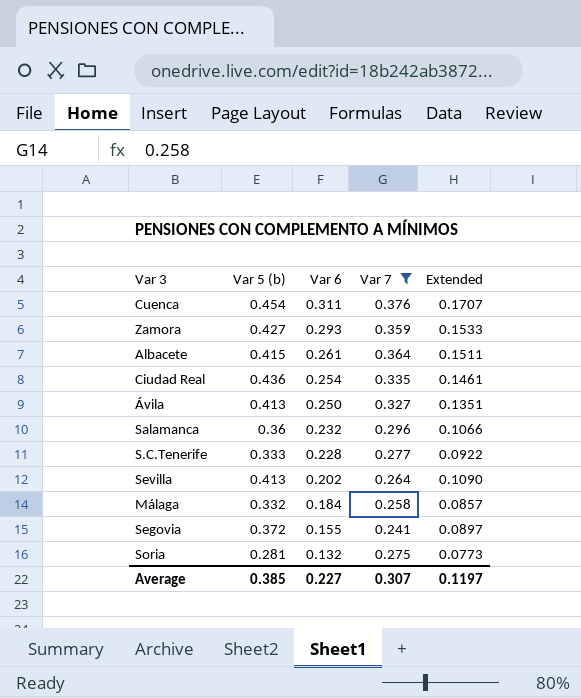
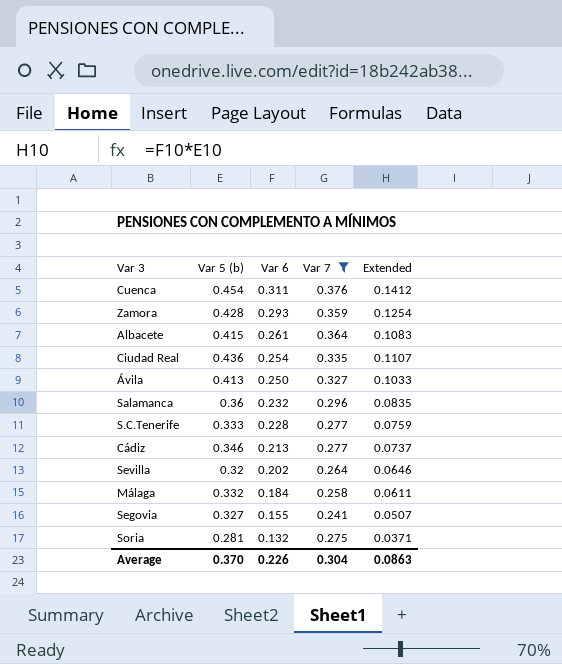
column Extended | formula: [Var 5 (b)] * [Var 7] -> [Var 5 (b)] * [Var 6]
Zamora | Var 5 (b): 0.427 -> 0.428
row Cádiz: none -> 0.346 | 0.213 | 0.277 | 0.0737
Sevilla | Var 5 (b): 0.413 -> 0.32
Segovia | Var 5 (b): 0.372 -> 0.327
Average | Var 5 (b): 0.385 -> 0.370
Average | Var 6: 0.227 -> 0.226
Average | Var 7: 0.307 -> 0.304
Average | Extended: 0.1197 -> 0.0863

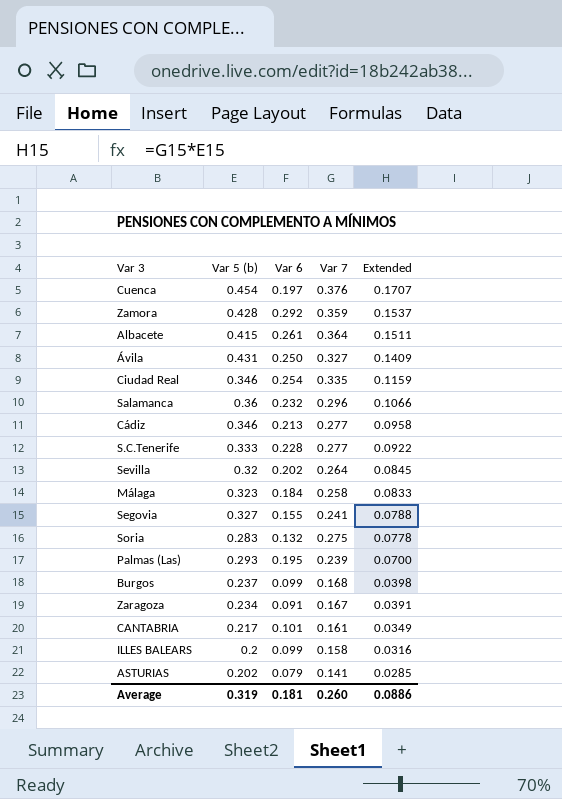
filter: Var 7 >= 0.241 -> none
row order: Var 6 descending -> Extended descending
column Extended | formula: [Var 5 (b)] * [Var 6] -> [Var 5 (b)] * [Var 7]
Cuenca | Var 6: 0.311 -> 0.197
Zamora | Var 6: 0.293 -> 0.292
Ávila | Var 5 (b): 0.413 -> 0.431
Ciudad Real | Var 5 (b): 0.436 -> 0.346
Málaga | Var 5 (b): 0.332 -> 0.323
Soria | Var 5 (b): 0.281 -> 0.283
Average | Var 5 (b): 0.370 -> 0.319
Average | Var 6: 0.226 -> 0.181
Average | Var 7: 0.304 -> 0.260
Average | Extended: 0.0863 -> 0.0886

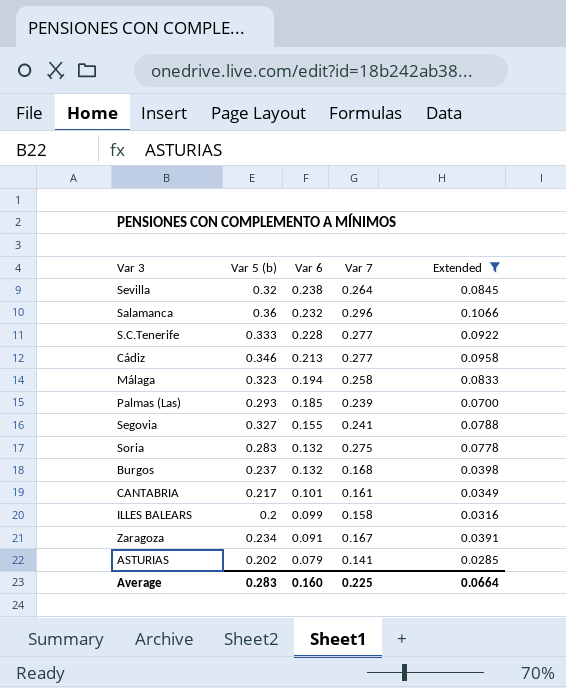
filter: none -> Extended <= 0.1066
row order: Extended descending -> Var 6 descending
Sevilla | Var 6: 0.202 -> 0.238
Málaga | Var 6: 0.184 -> 0.194
Palmas (Las) | Var 6: 0.195 -> 0.185
Burgos | Var 6: 0.099 -> 0.132
Average | Var 5 (b): 0.319 -> 0.283
Average | Var 6: 0.181 -> 0.160
Average | Var 7: 0.260 -> 0.225
Average | Extended: 0.0886 -> 0.0664

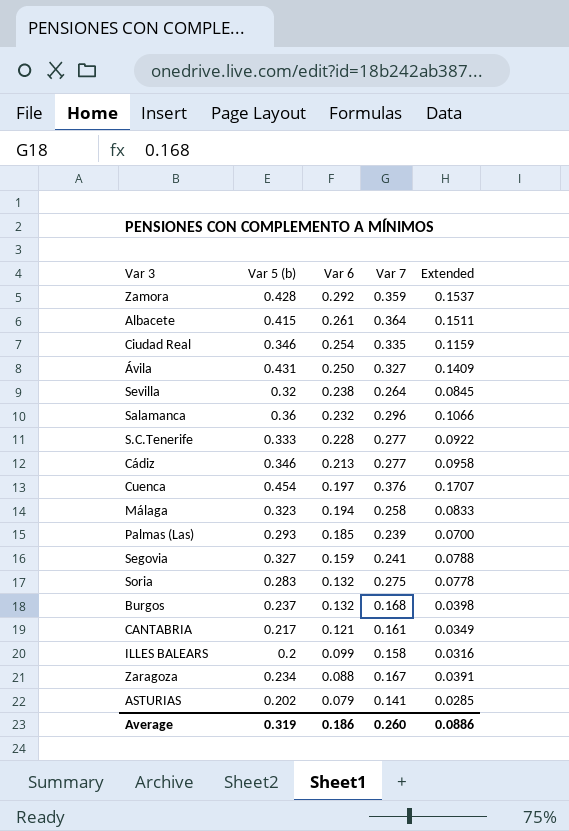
filter: Extended <= 0.1066 -> none
Segovia | Var 6: 0.155 -> 0.159
CANTABRIA | Var 6: 0.101 -> 0.121
Zaragoza | Var 6: 0.091 -> 0.088
Average | Var 5 (b): 0.283 -> 0.319
Average | Var 6: 0.160 -> 0.186
Average | Var 7: 0.225 -> 0.260
Average | Extended: 0.0664 -> 0.0886

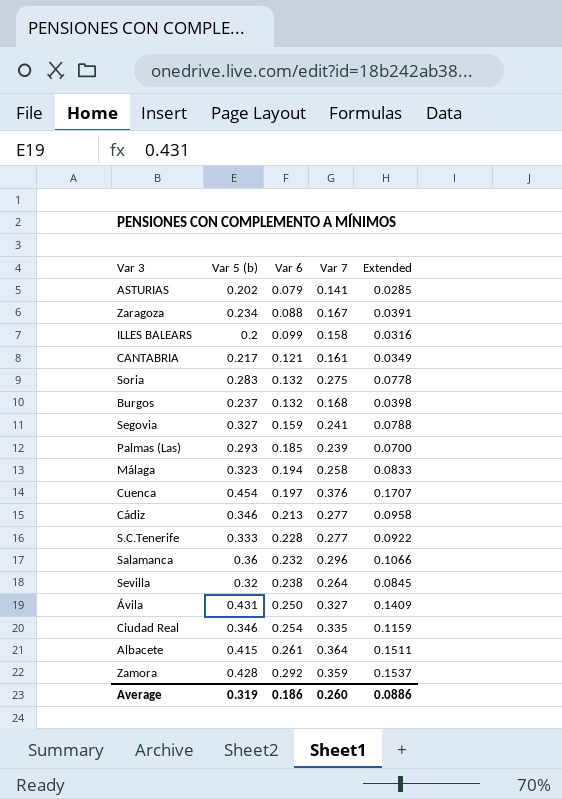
row order: Var 6 descending -> Var 6 ascending

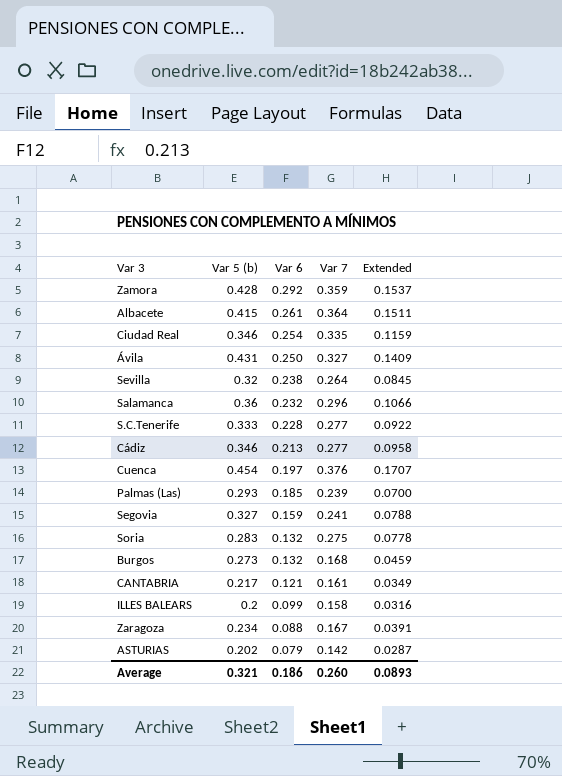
row order: Var 6 ascending -> Var 6 descending
row Málaga: 0.323 | 0.194 | 0.258 | 0.0833 -> none
Burgos | Var 5 (b): 0.237 -> 0.273
Burgos | Extended: 0.0398 -> 0.0459
ASTURIAS | Var 7: 0.141 -> 0.142
ASTURIAS | Extended: 0.0285 -> 0.0287
Average | Var 5 (b): 0.319 -> 0.321
Average | Extended: 0.0886 -> 0.0893

